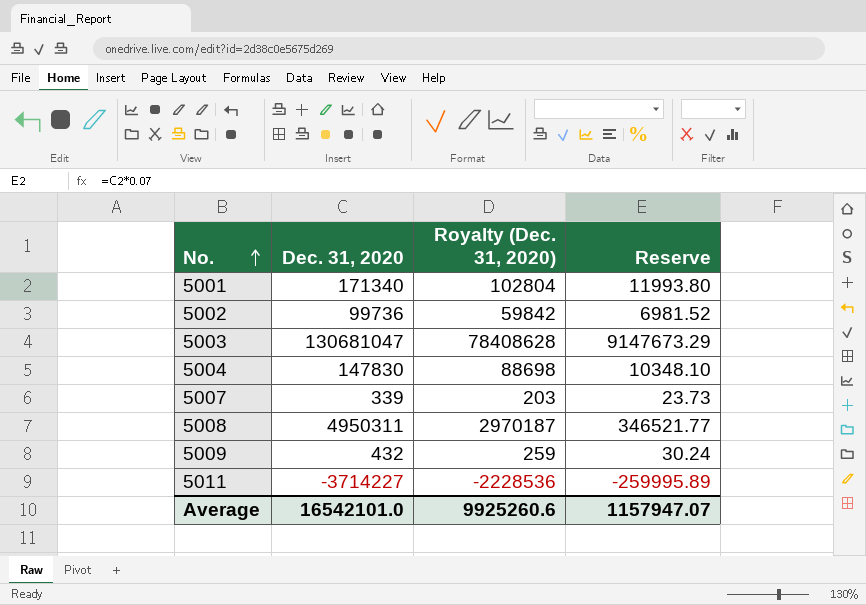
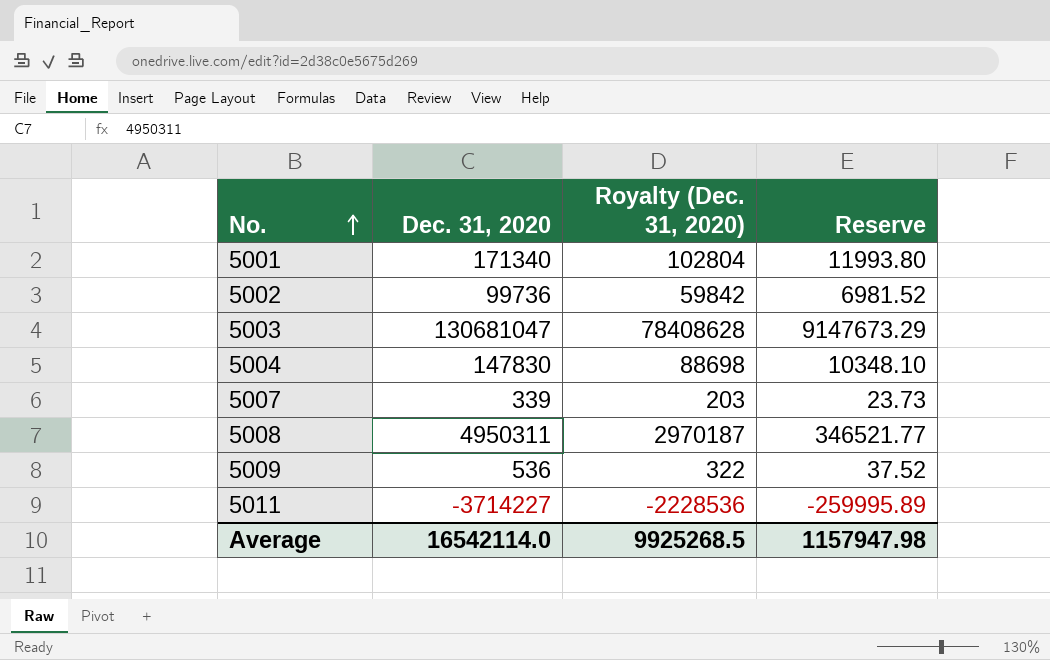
5009 | Dec. 31, 2020: 432 -> 536
5009 | Royalty (Dec. 31, 2020): 259 -> 322
5009 | Reserve: 30.24 -> 37.52
Average | Dec. 31, 2020: 16542101.0 -> 16542114.0
Average | Royalty (Dec. 31, 2020): 9925260.6 -> 9925268.5
Average | Reserve: 1157947.07 -> 1157947.98

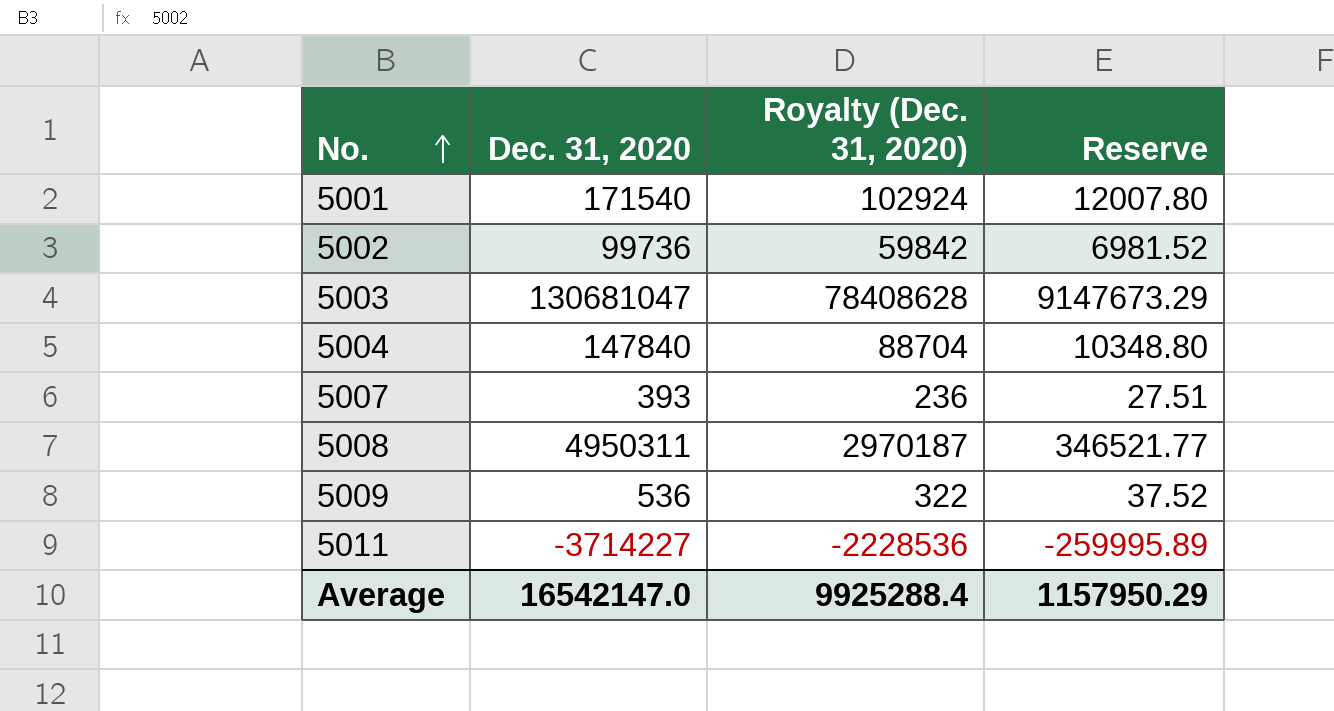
5001 | Dec. 31, 2020: 171340 -> 171540
5001 | Royalty (Dec. 31, 2020): 102804 -> 102924
5001 | Reserve: 11993.80 -> 12007.80
5004 | Dec. 31, 2020: 147830 -> 147840
5004 | Royalty (Dec. 31, 2020): 88698 -> 88704
5004 | Reserve: 10348.10 -> 10348.80
5007 | Dec. 31, 2020: 339 -> 393
5007 | Royalty (Dec. 31, 2020): 203 -> 236
5007 | Reserve: 23.73 -> 27.51
Average | Dec. 31, 2020: 16542114.0 -> 16542147.0
Average | Royalty (Dec. 31, 2020): 9925268.5 -> 9925288.4
Average | Reserve: 1157947.98 -> 1157950.29

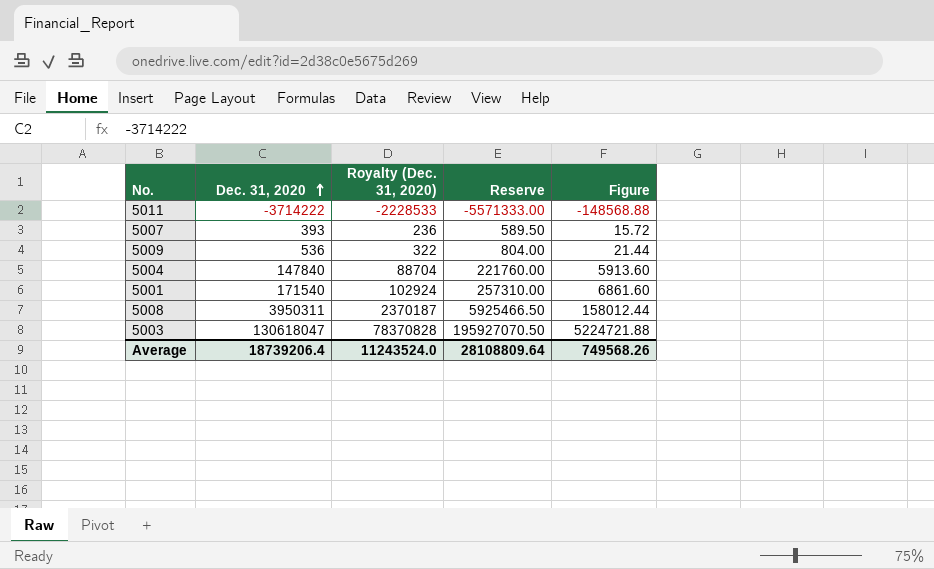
row order: No. ascending -> Dec. 31, 2020 ascending
column Reserve | formula: [Dec. 31, 2020] * 0.07 -> [Dec. 31, 2020] * 1.5
column Figure | formula: none -> [Dec. 31, 2020] * 0.04
row 5002: 99736 | 59842 | 6981.52 -> none
5011 | Dec. 31, 2020: -3714227 -> -3714222
5011 | Royalty (Dec. 31, 2020): -2228536 -> -2228533
5008 | Dec. 31, 2020: 4950311 -> 3950311
5008 | Royalty (Dec. 31, 2020): 2970187 -> 2370187
5003 | Dec. 31, 2020: 130681047 -> 130618047
5003 | Royalty (Dec. 31, 2020): 78408628 -> 78370828
Average | Dec. 31, 2020: 16542147.0 -> 18739206.4
Average | Royalty (Dec. 31, 2020): 9925288.4 -> 11243524.0
Average | Reserve: 1157950.29 -> 28108809.64

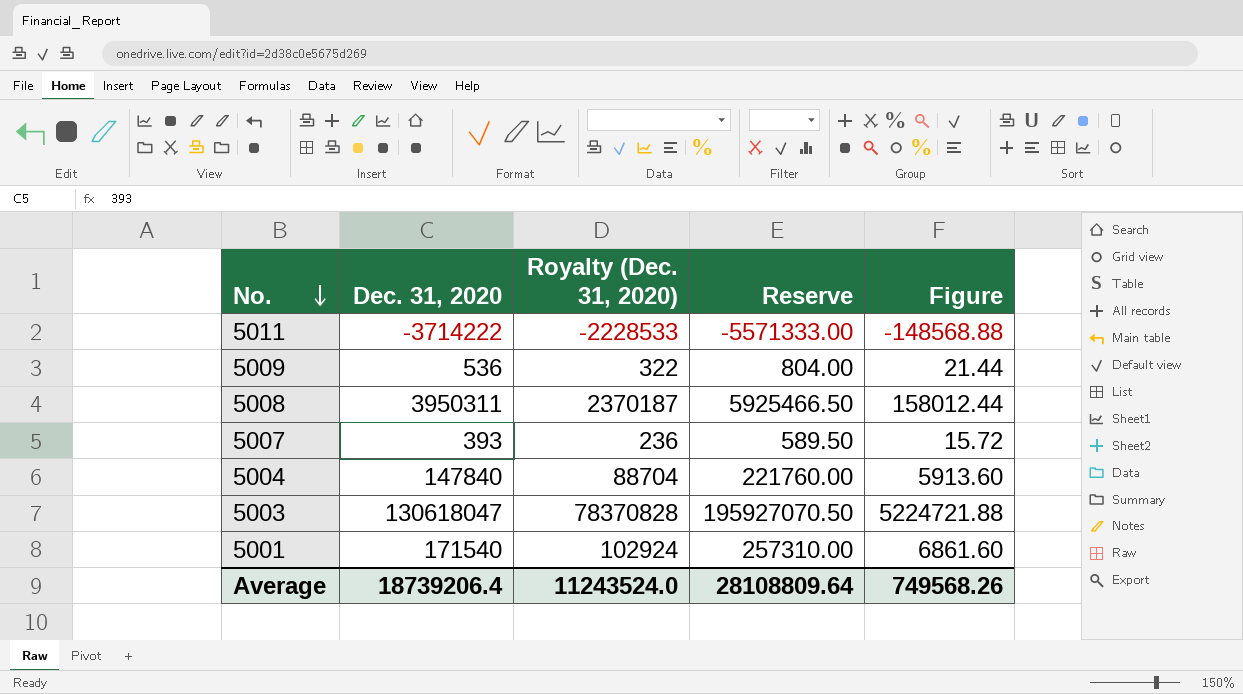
row order: Dec. 31, 2020 ascending -> No. descending

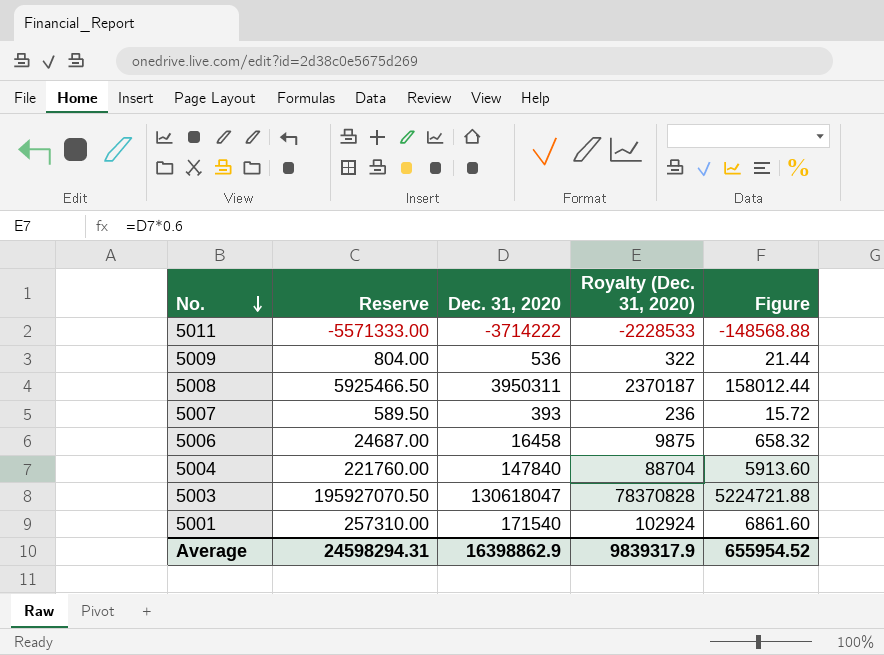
column Reserve | position: 4 -> 2
row 5006: none -> 24687.00 | 16458 | 9875 | 658.32
Average | Reserve: 28108809.64 -> 24598294.31
Average | Dec. 31, 2020: 18739206.4 -> 16398862.9
Average | Royalty (Dec. 31, 2020): 11243524.0 -> 9839317.9
Average | Figure: 749568.26 -> 655954.52

